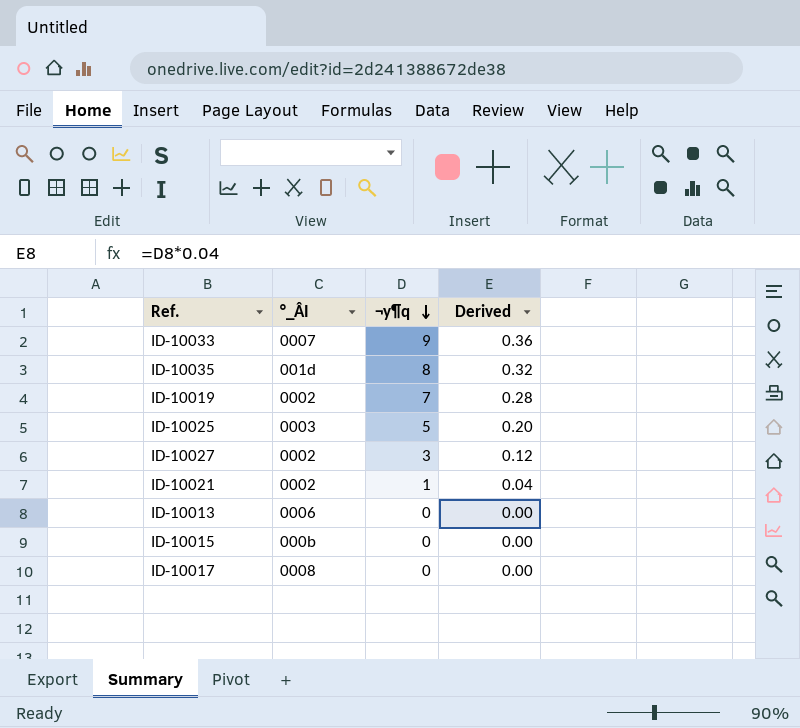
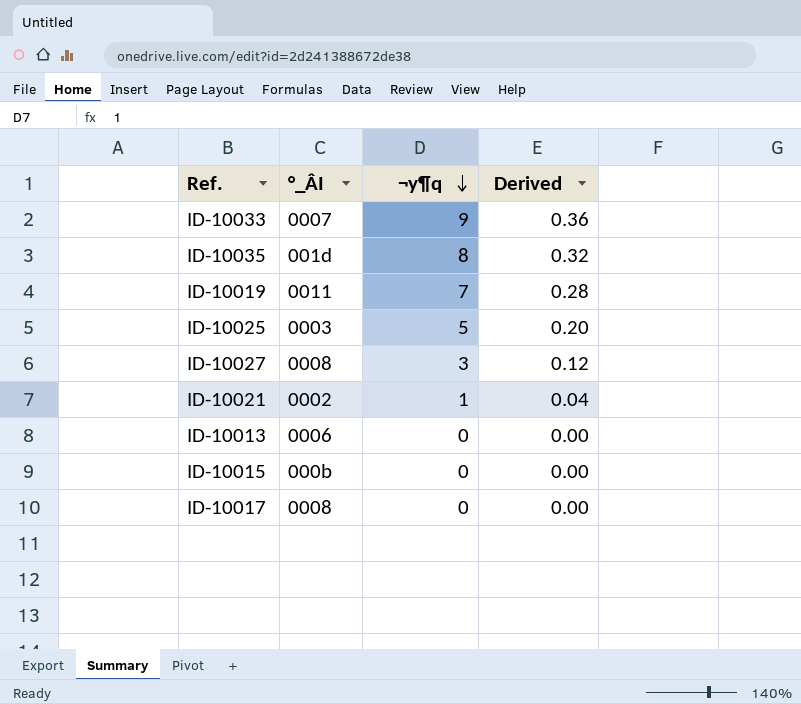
ID-10019 | °_ÂI: 0002 -> 0011
ID-10027 | °_ÂI: 0002 -> 0008

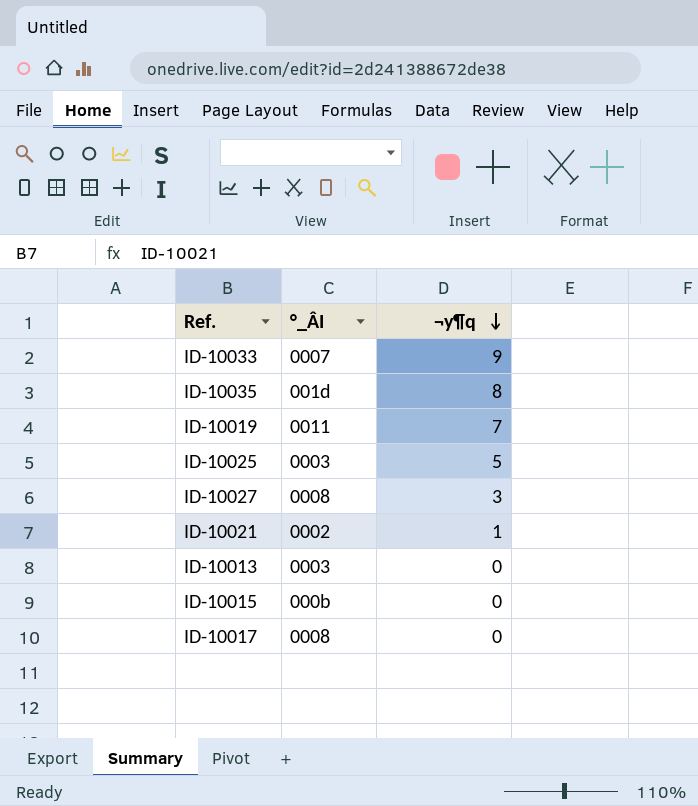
column Derived | formula: [¬y¶q] * 0.04 -> none
ID-10013 | °_ÂI: 0006 -> 0003

